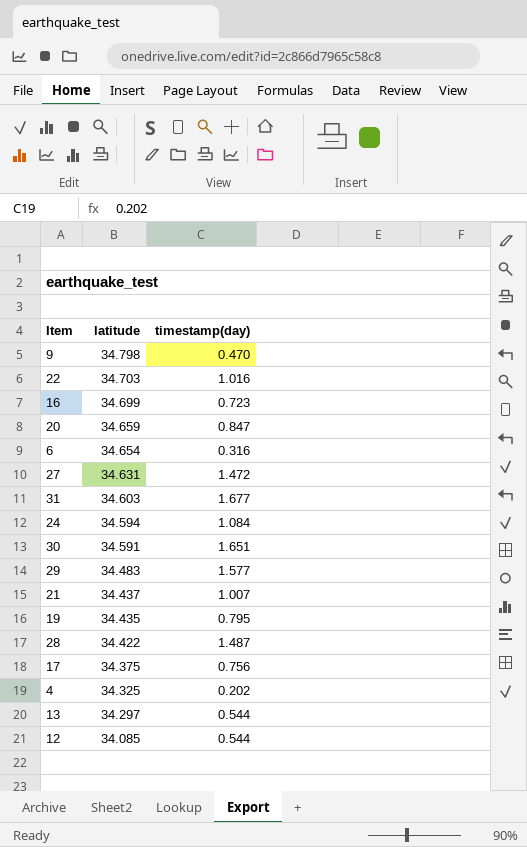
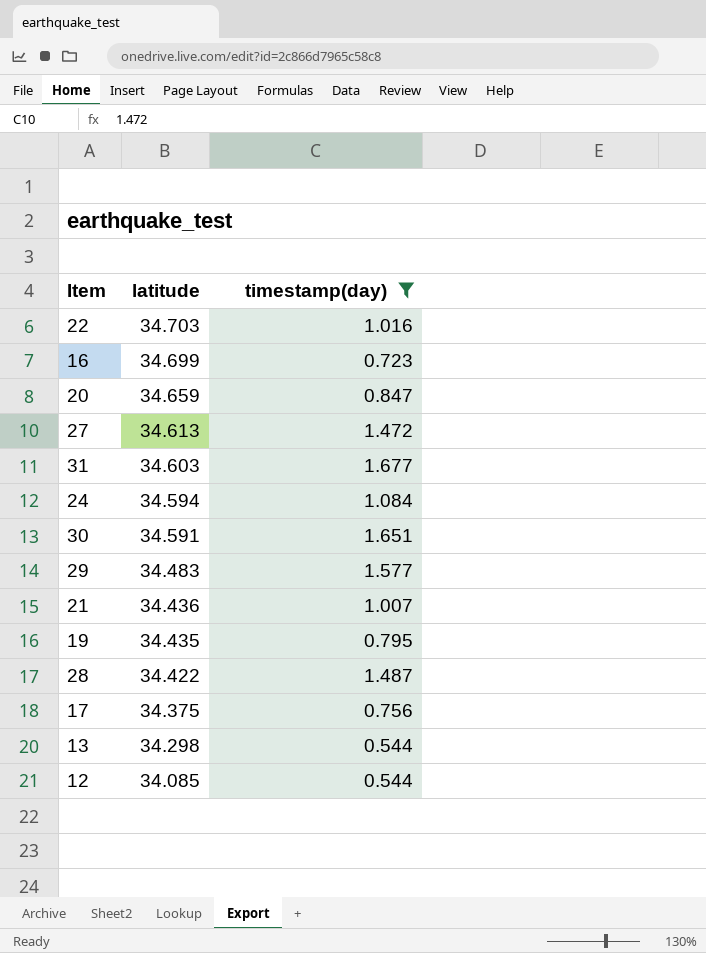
filter: none -> timestamp(day) >= 0.544
27 | latitude: 34.631 -> 34.613
21 | latitude: 34.437 -> 34.436
13 | latitude: 34.297 -> 34.298

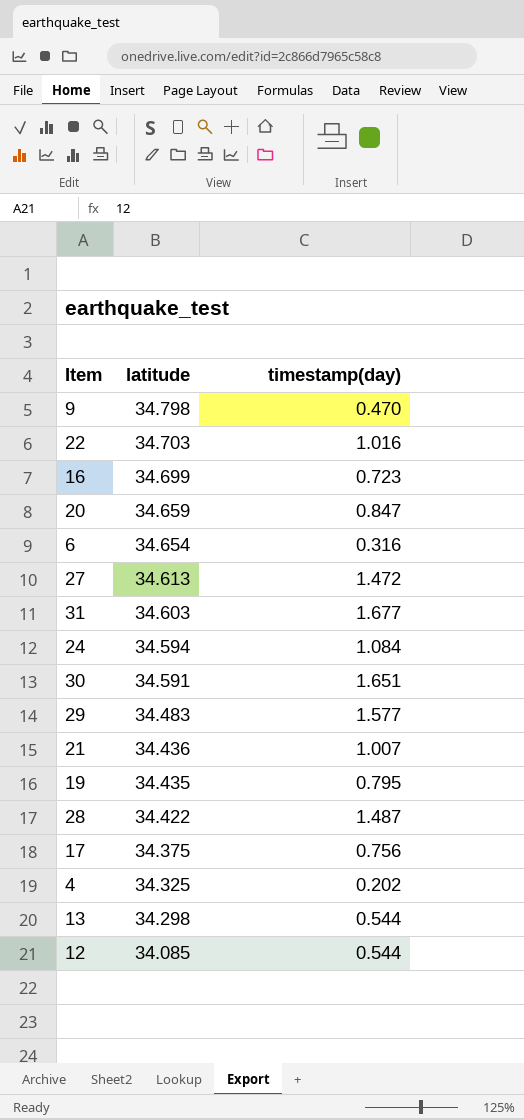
filter: timestamp(day) >= 0.544 -> none

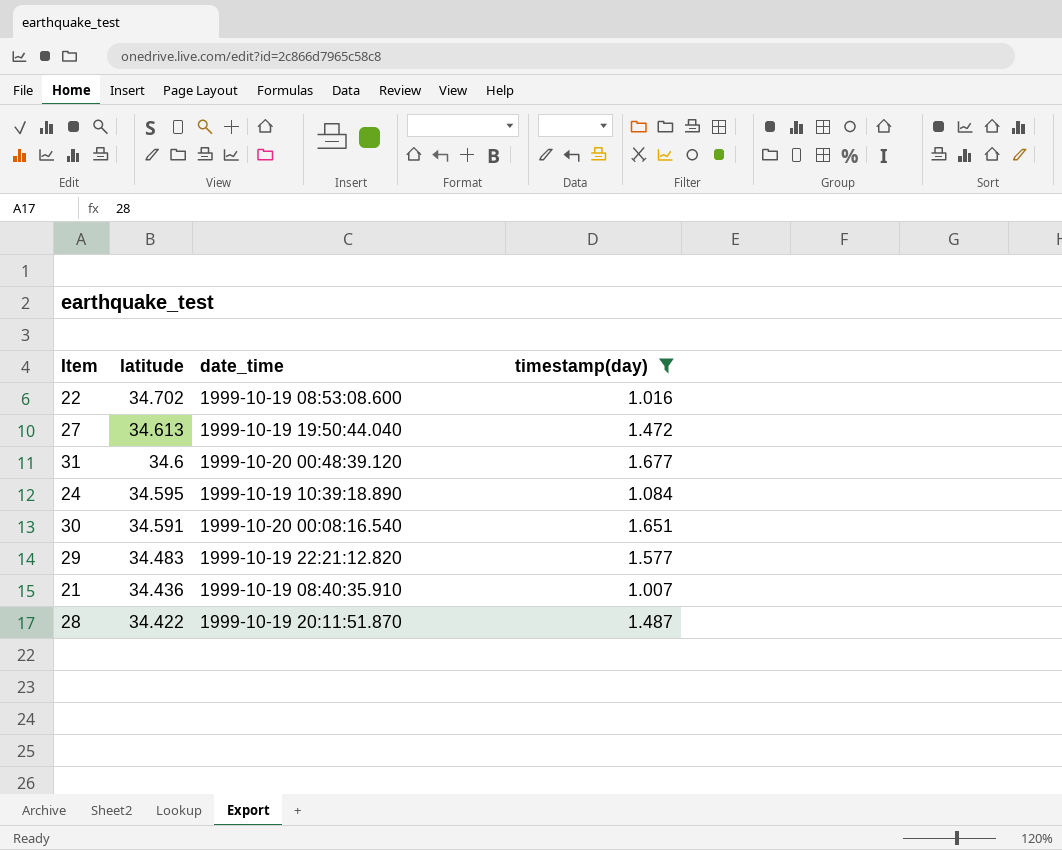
filter: none -> timestamp(day) >= 1.007
column date_time | position: none -> 3
22 | latitude: 34.703 -> 34.702
31 | latitude: 34.603 -> 34.6
24 | latitude: 34.594 -> 34.595

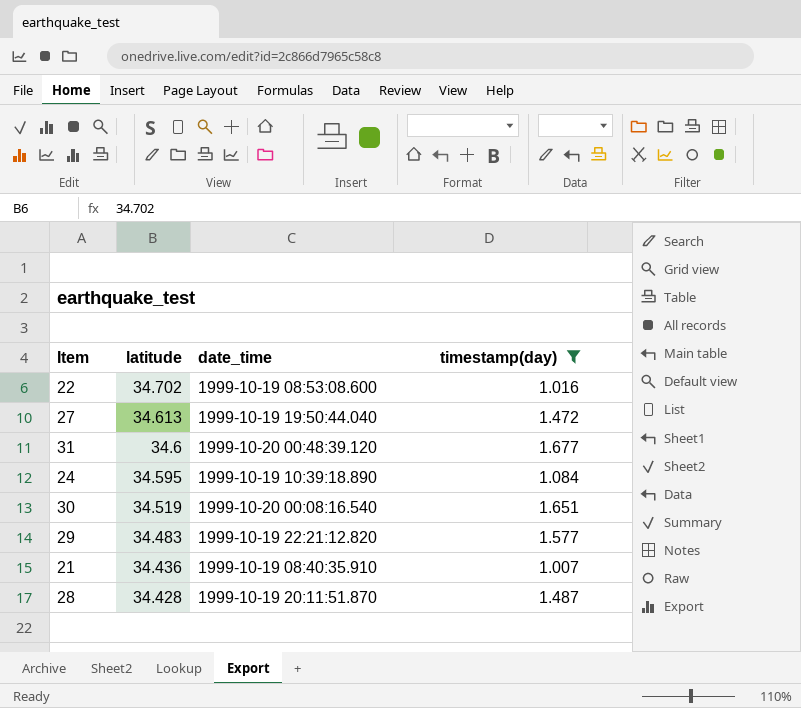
30 | latitude: 34.591 -> 34.519
28 | latitude: 34.422 -> 34.428

